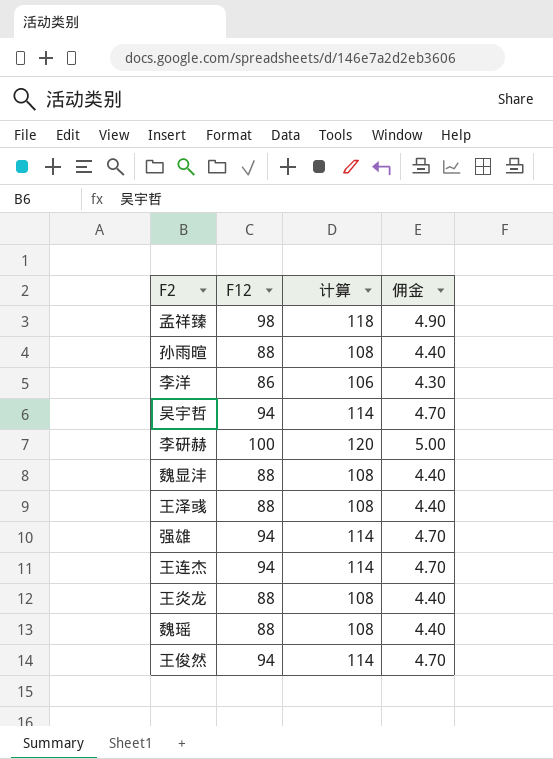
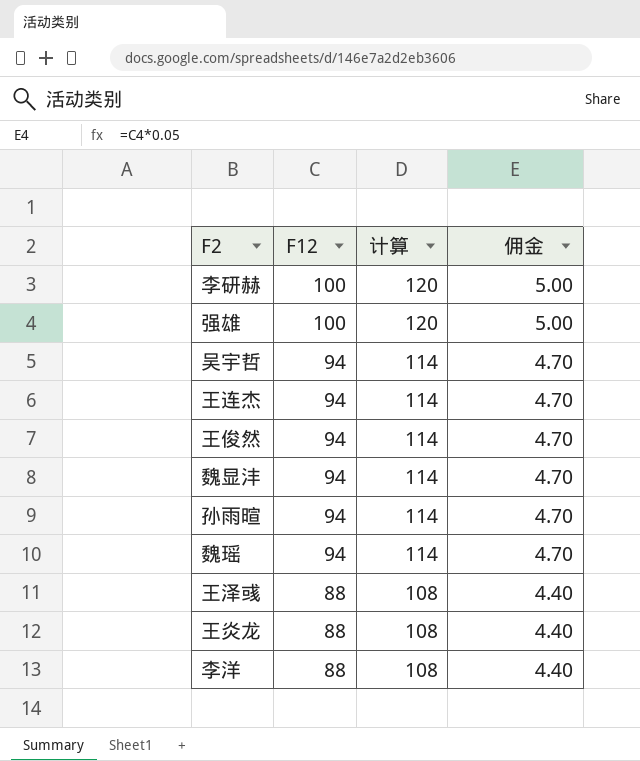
row order: none -> F12 descending
row 孟祥臻: 98 | 118 | 4.90 -> none
强雄 | F12: 94 -> 100
强雄 | 计算: 114 -> 120
强雄 | 佣金: 4.70 -> 5.00
魏显沣 | F12: 88 -> 94
魏显沣 | 计算: 108 -> 114
魏显沣 | 佣金: 4.40 -> 4.70
孙雨暄 | F12: 88 -> 94
孙雨暄 | 计算: 108 -> 114
孙雨暄 | 佣金: 4.40 -> 4.70
魏瑶 | F12: 88 -> 94
魏瑶 | 计算: 108 -> 114
魏瑶 | 佣金: 4.40 -> 4.70
李洋 | F12: 86 -> 88
李洋 | 计算: 106 -> 108
李洋 | 佣金: 4.30 -> 4.40

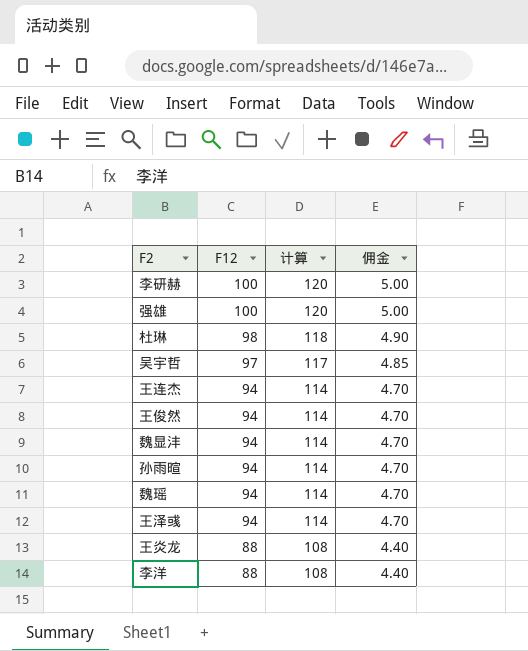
row 杜琳: none -> 98 | 118 | 4.90
吴宇哲 | F12: 94 -> 97
吴宇哲 | 计算: 114 -> 117
吴宇哲 | 佣金: 4.70 -> 4.85
王泽彧 | F12: 88 -> 94
王泽彧 | 计算: 108 -> 114
王泽彧 | 佣金: 4.40 -> 4.70

